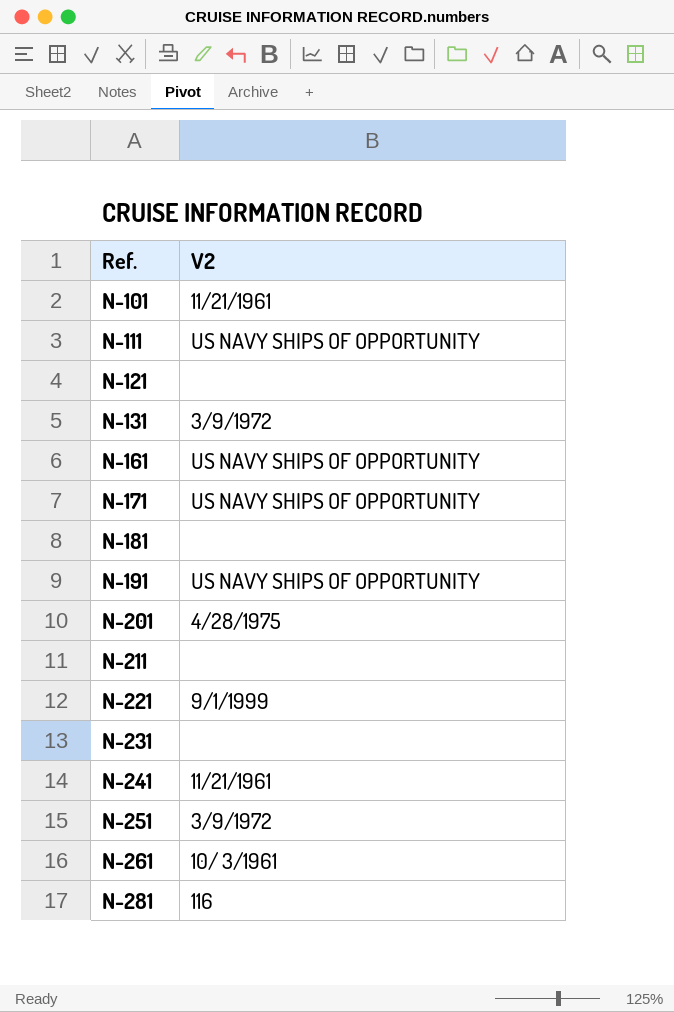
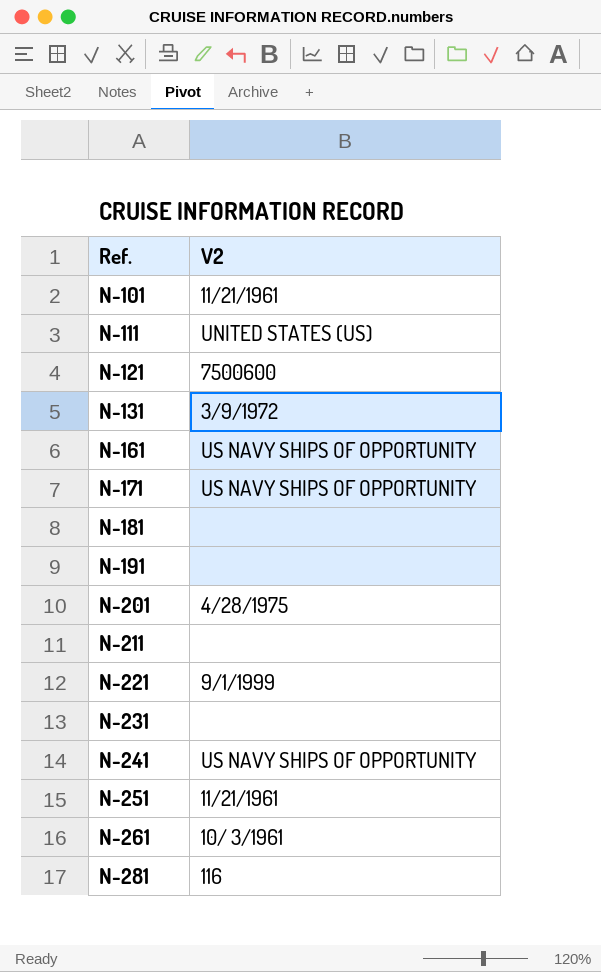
N-111 | V2: US NAVY SHIPS OF OPPORTUNITY -> UNITED STATES (US)
N-121 | V2: none -> 7500600
N-191 | V2: US NAVY SHIPS OF OPPORTUNITY -> none
N-241 | V2: 11/21/1961 -> US NAVY SHIPS OF OPPORTUNITY
N-251 | V2: 3/9/1972 -> 11/21/1961

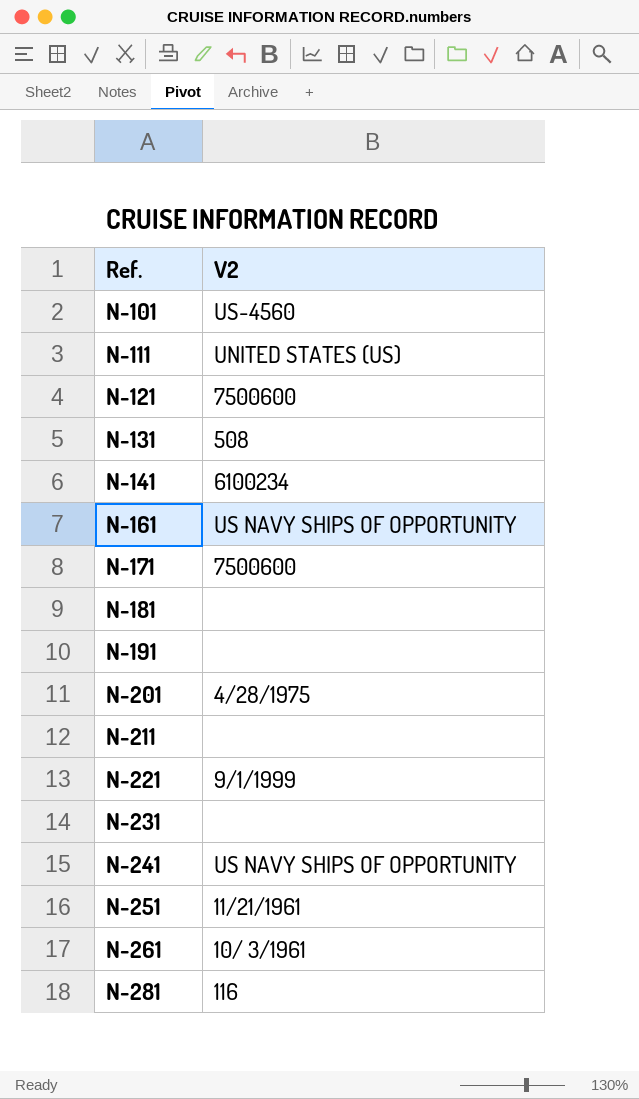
N-101 | V2: 11/21/1961 -> US-4560
N-131 | V2: 3/9/1972 -> 508
row N-141: none -> 6100234
N-171 | V2: US NAVY SHIPS OF OPPORTUNITY -> 7500600

